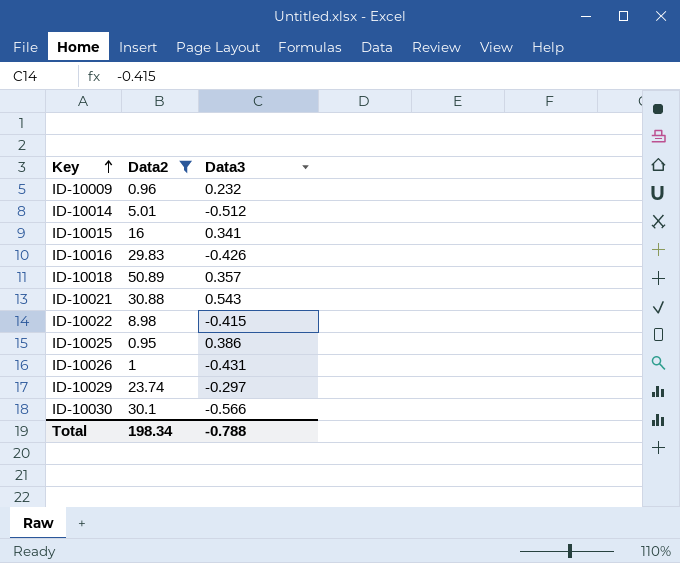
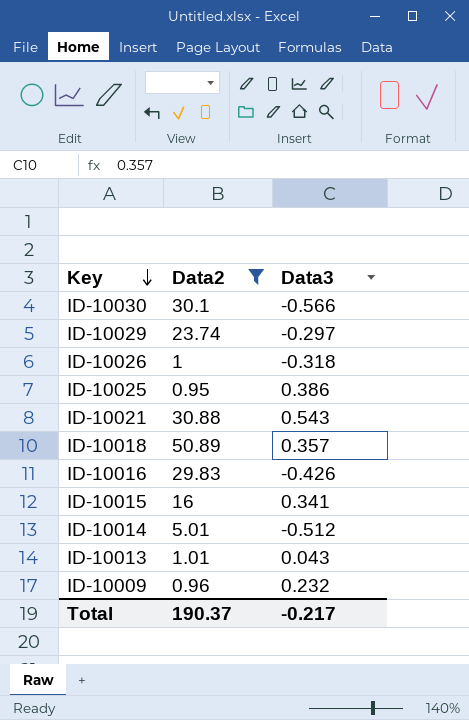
row order: Key ascending -> Key descending
row ID-10022: 8.98 | -0.415 -> none
ID-10026 | Data3: -0.431 -> -0.318
row ID-10013: none -> 1.01 | 0.043
Total | Data2: 198.34 -> 190.37
Total | Data3: -0.788 -> -0.217

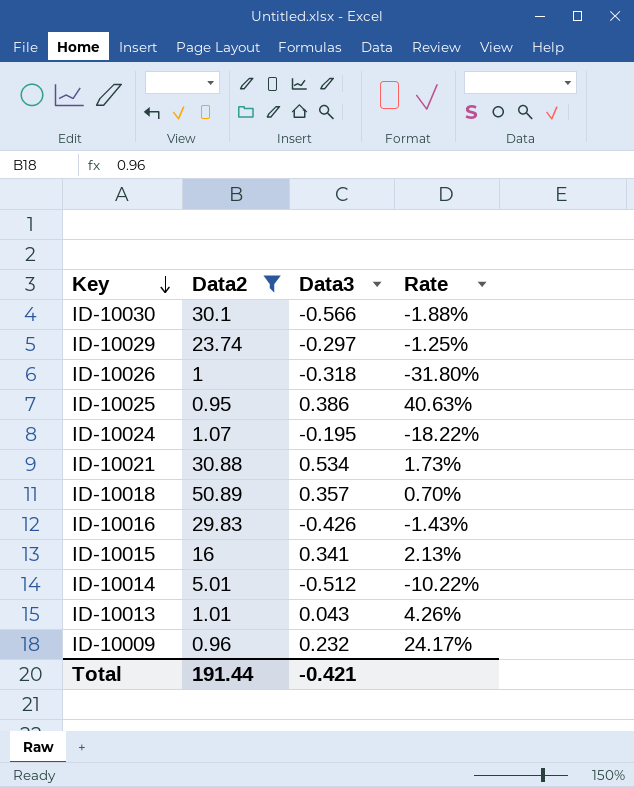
column Rate | formula: none -> [Data3] / [Data2]
row ID-10024: none -> 1.07 | -0.195 | -18.22%
ID-10021 | Data3: 0.543 -> 0.534
Total | Data2: 190.37 -> 191.44
Total | Data3: -0.217 -> -0.421

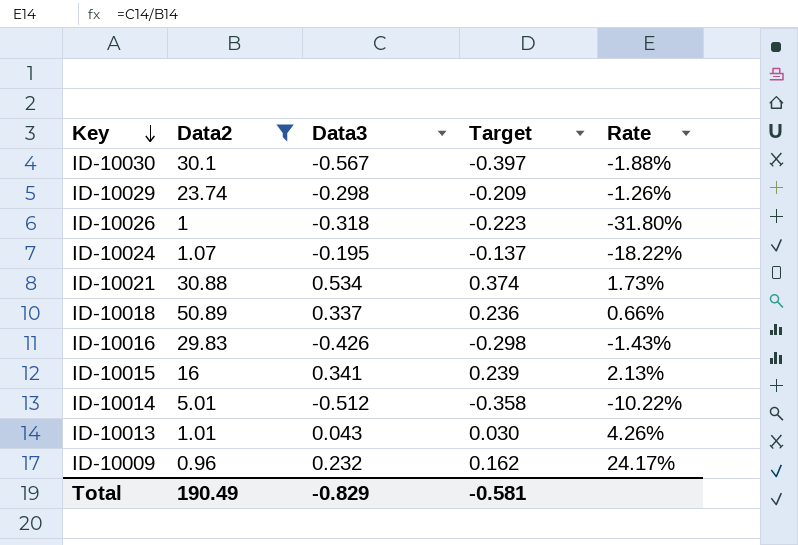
column Target | formula: none -> [Data3] * 0.7
row ID-10025: 0.95 | 0.386 | 40.63% -> none
ID-10030 | Data3: -0.566 -> -0.567
ID-10029 | Data3: -0.297 -> -0.298
ID-10029 | Rate: -1.25% -> -1.26%
ID-10018 | Data3: 0.357 -> 0.337
ID-10018 | Rate: 0.70% -> 0.66%
Total | Data2: 191.44 -> 190.49
Total | Data3: -0.421 -> -0.829

